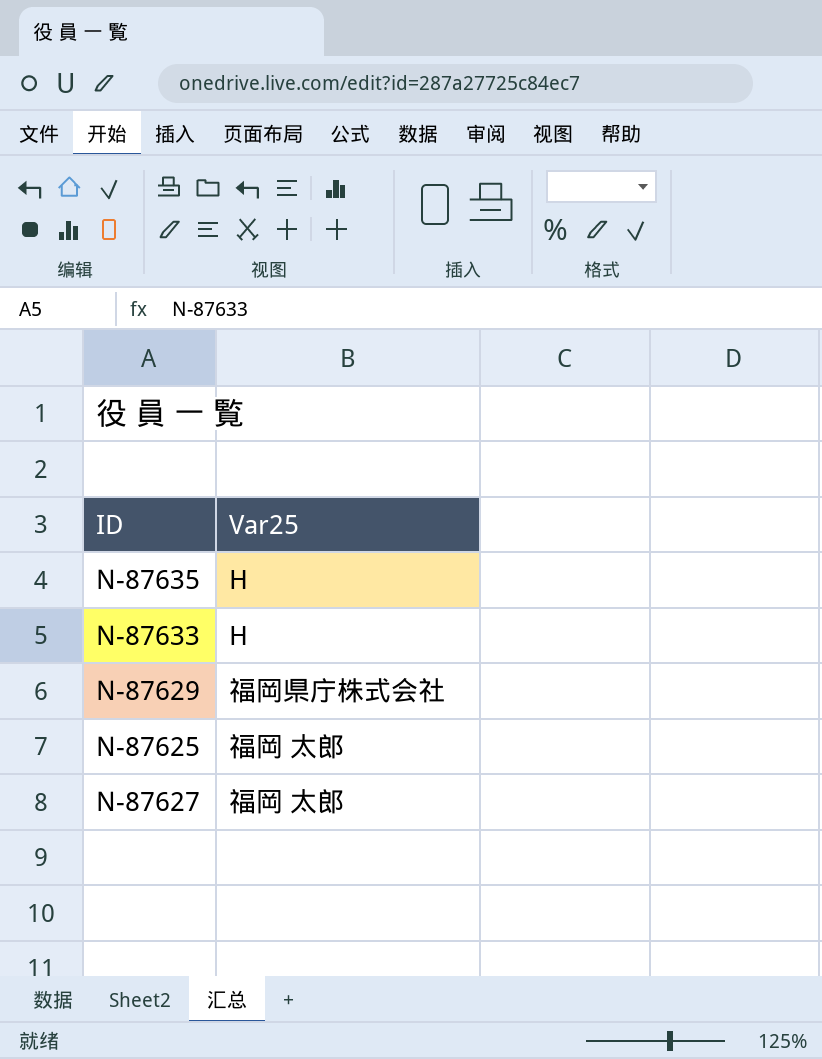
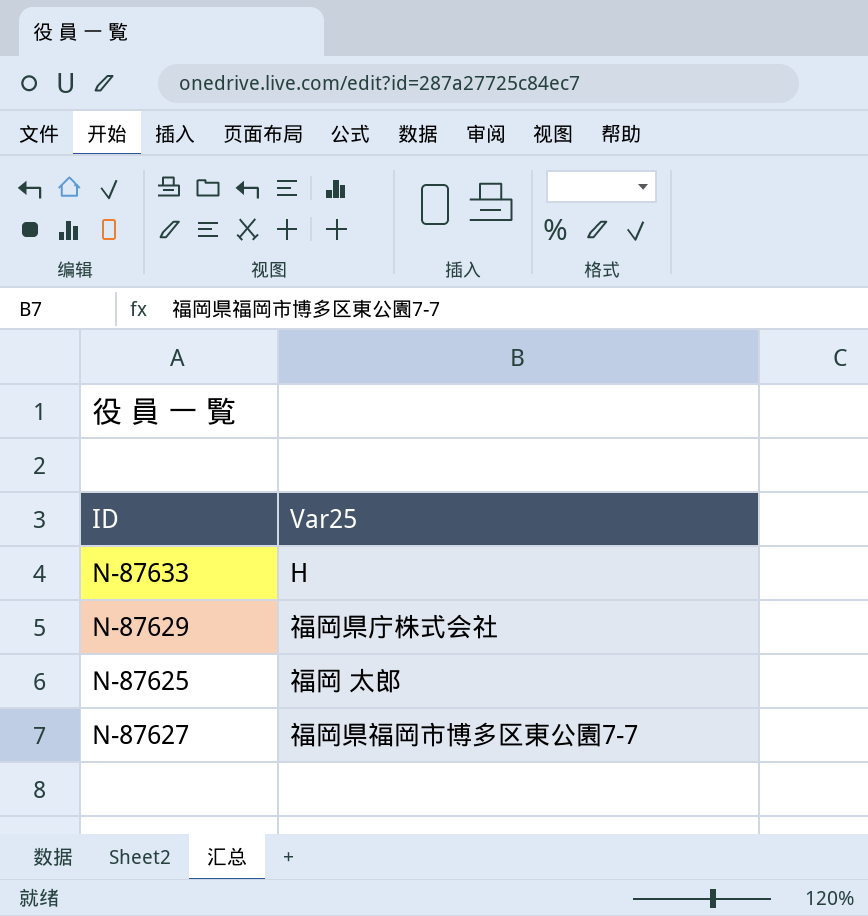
row N-87635: H -> none
N-87627 | Var25: 福岡 太郎 -> 福岡県福岡市博多区東公園7-7

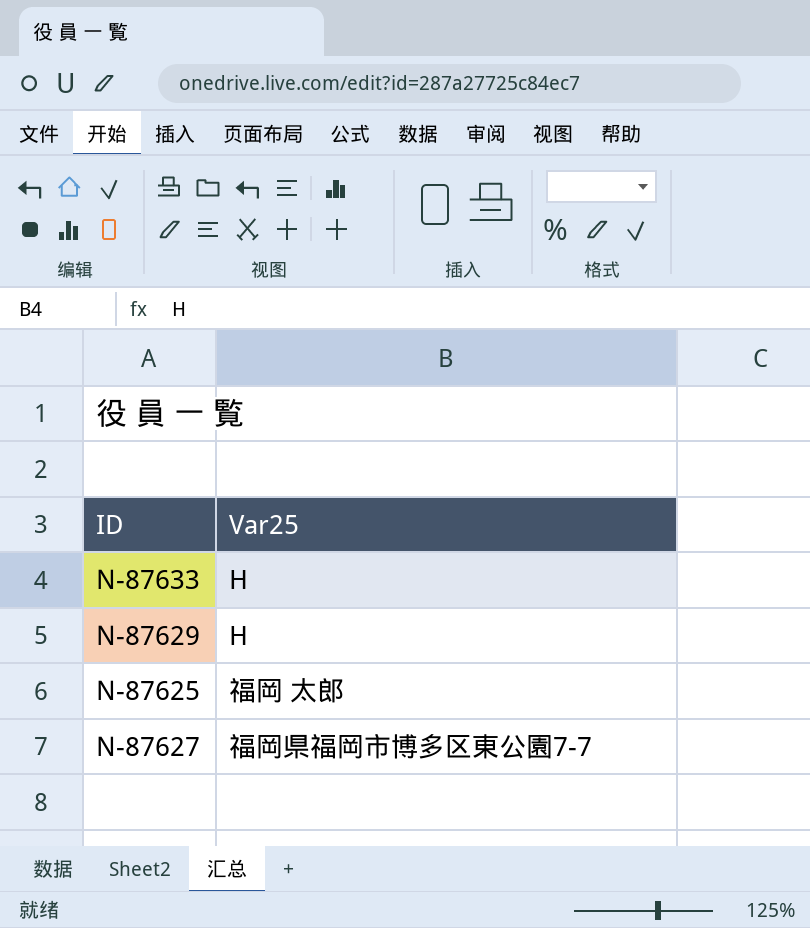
N-87629 | Var25: 福岡県庁株式会社 -> H

